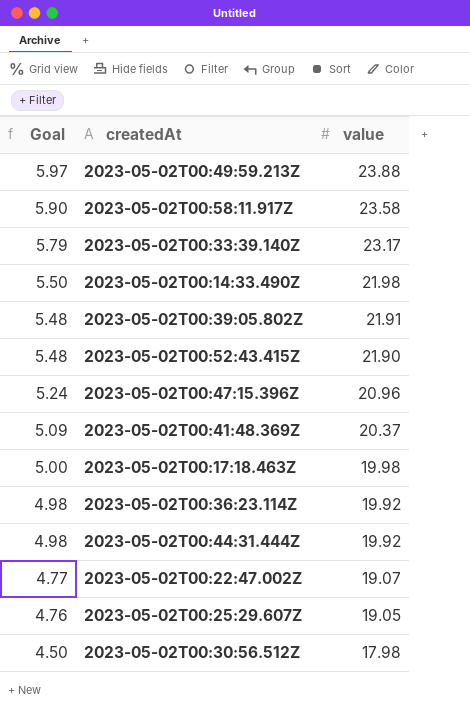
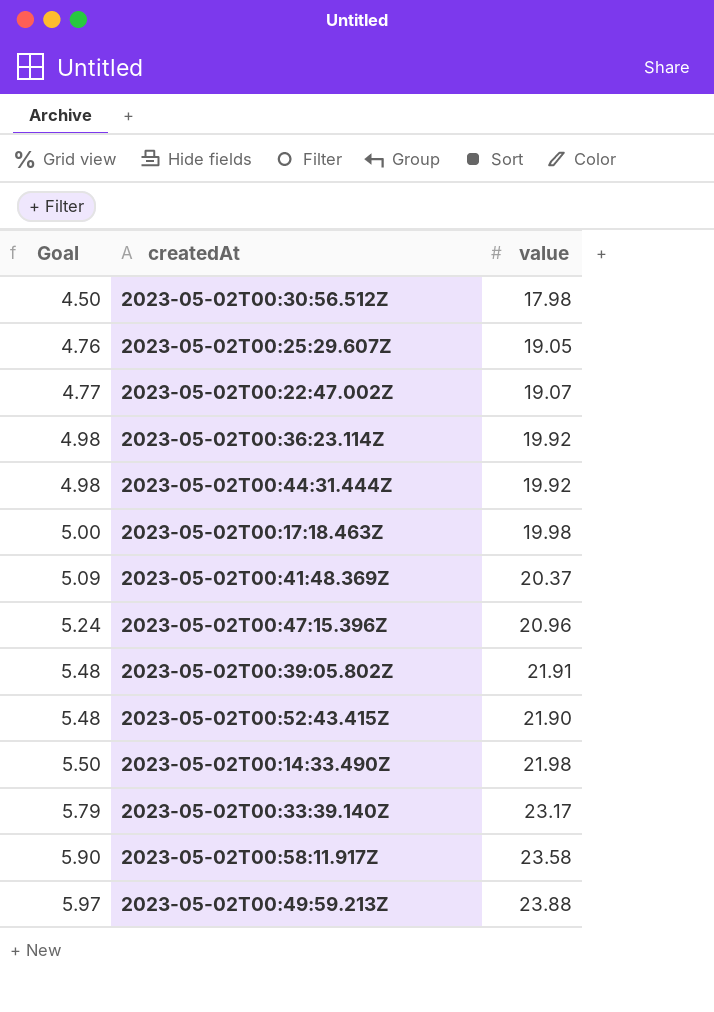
row order: Goal descending -> Goal ascending

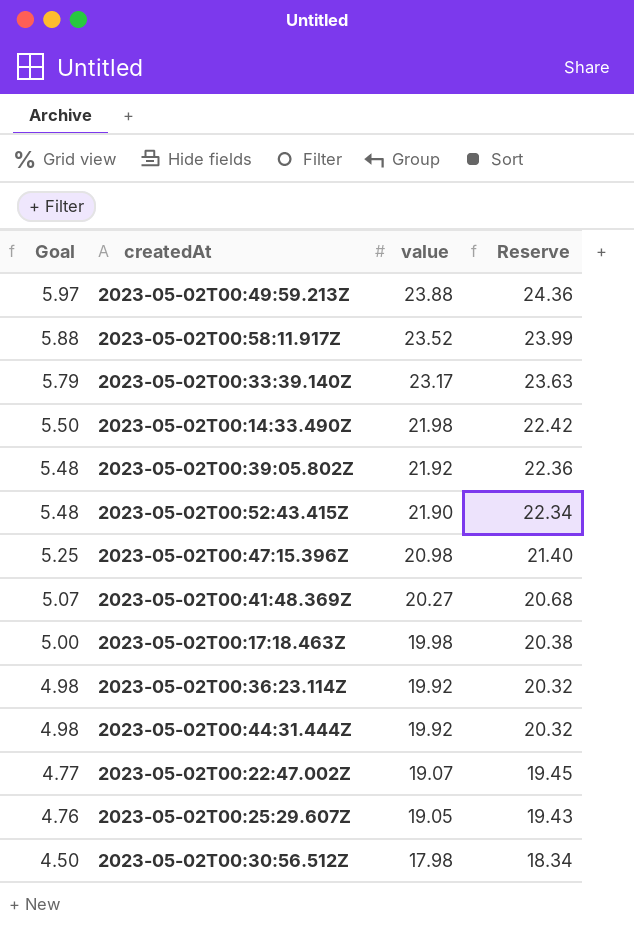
row order: Goal ascending -> Goal descending
column Reserve | formula: none -> [value] * 1.02
2023-05-02T00:58:11.917Z | Goal: 5.90 -> 5.88
2023-05-02T00:58:11.917Z | value: 23.58 -> 23.52
2023-05-02T00:39:05.802Z | value: 21.91 -> 21.92
2023-05-02T00:47:15.396Z | Goal: 5.24 -> 5.25
2023-05-02T00:47:15.396Z | value: 20.96 -> 20.98
2023-05-02T00:41:48.369Z | Goal: 5.09 -> 5.07
2023-05-02T00:41:48.369Z | value: 20.37 -> 20.27

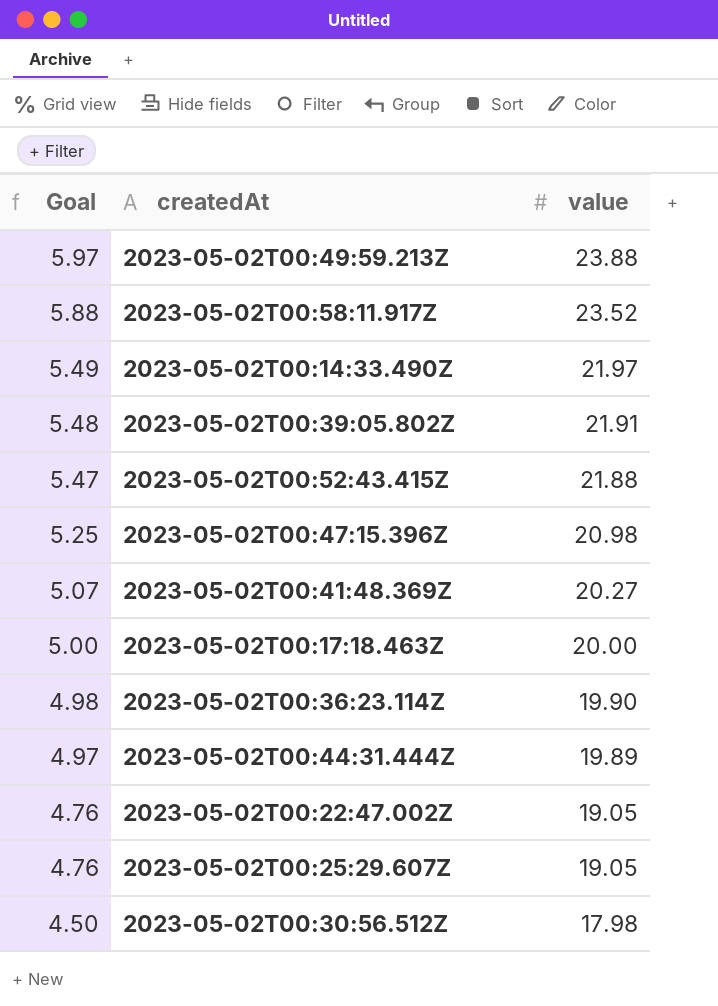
column Reserve | formula: [value] * 1.02 -> none
row 2023-05-02T00:33:39.140Z: 5.79 | 23.17 | 23.63 -> none
2023-05-02T00:14:33.490Z | Goal: 5.50 -> 5.49
2023-05-02T00:14:33.490Z | value: 21.98 -> 21.97
2023-05-02T00:39:05.802Z | value: 21.92 -> 21.91
2023-05-02T00:52:43.415Z | Goal: 5.48 -> 5.47
2023-05-02T00:52:43.415Z | value: 21.90 -> 21.88
2023-05-02T00:17:18.463Z | value: 19.98 -> 20.00
2023-05-02T00:36:23.114Z | value: 19.92 -> 19.90
2023-05-02T00:44:31.444Z | Goal: 4.98 -> 4.97
2023-05-02T00:44:31.444Z | value: 19.92 -> 19.89
2023-05-02T00:22:47.002Z | Goal: 4.77 -> 4.76
2023-05-02T00:22:47.002Z | value: 19.07 -> 19.05

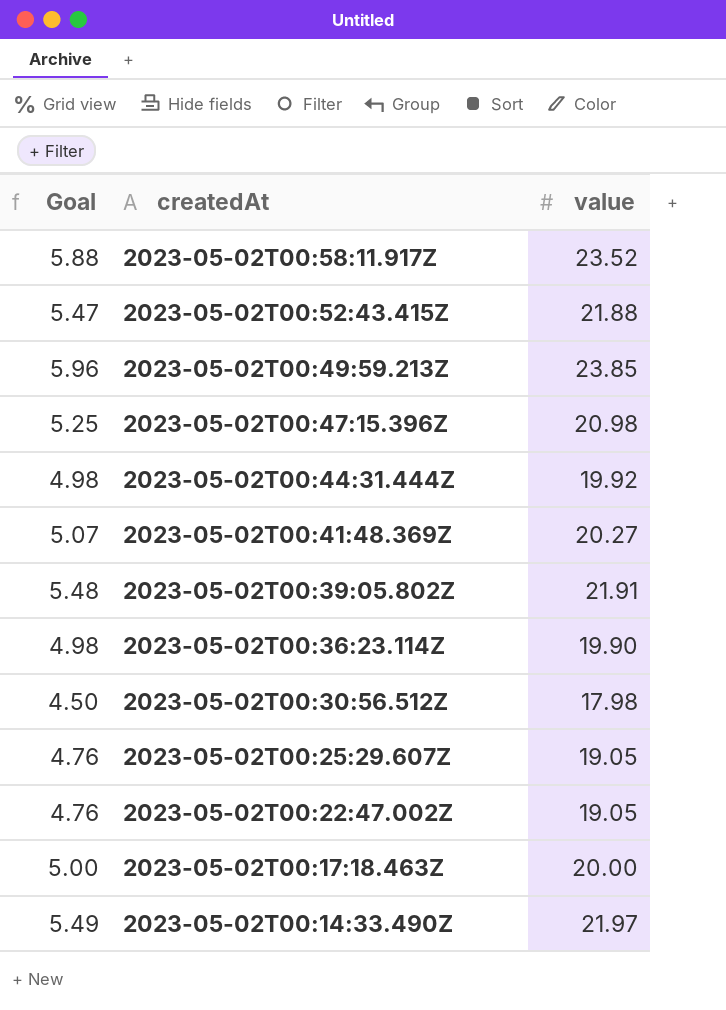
row order: Goal descending -> createdAt descending
2023-05-02T00:49:59.213Z | Goal: 5.97 -> 5.96
2023-05-02T00:49:59.213Z | value: 23.88 -> 23.85
2023-05-02T00:44:31.444Z | Goal: 4.97 -> 4.98
2023-05-02T00:44:31.444Z | value: 19.89 -> 19.92

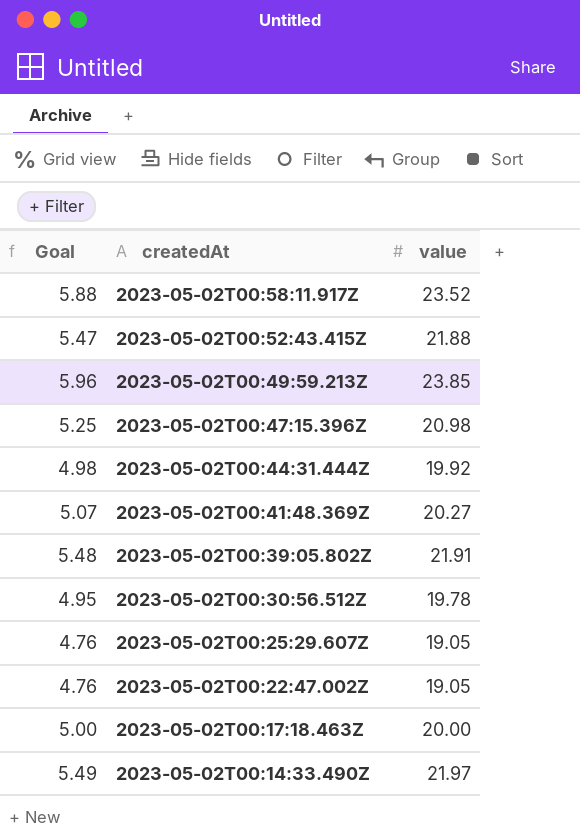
row 2023-05-02T00:36:23.114Z: 4.98 | 19.90 -> none
2023-05-02T00:30:56.512Z | Goal: 4.50 -> 4.95
2023-05-02T00:30:56.512Z | value: 17.98 -> 19.78

